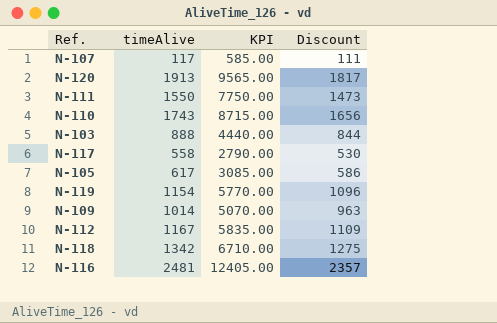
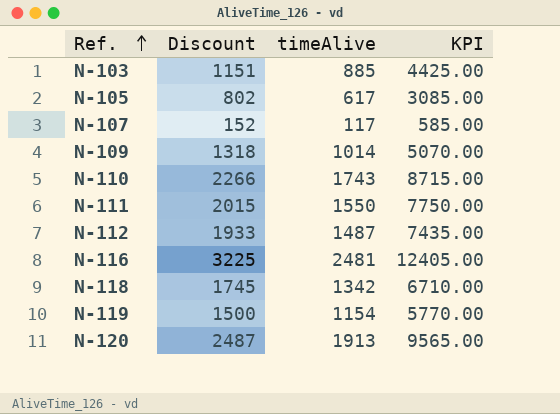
row order: none -> Ref. ascending
column Discount | formula: [timeAlive] * 0.95 -> [timeAlive] * 1.3
column Discount | position: 4 -> 2
row N-117: 558 | 2790.00 | 530 -> none
N-103 | timeAlive: 888 -> 885
N-103 | KPI: 4440.00 -> 4425.00
N-112 | timeAlive: 1167 -> 1487
N-112 | KPI: 5835.00 -> 7435.00

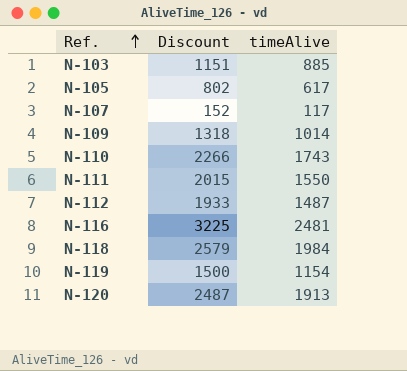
column KPI | formula: [timeAlive] * 5 -> none
N-118 | Discount: 1745 -> 2579
N-118 | timeAlive: 1342 -> 1984

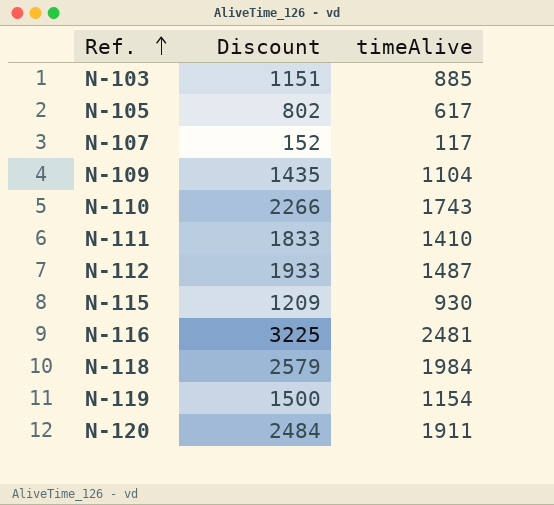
N-109 | Discount: 1318 -> 1435
N-109 | timeAlive: 1014 -> 1104
N-111 | Discount: 2015 -> 1833
N-111 | timeAlive: 1550 -> 1410
row N-115: none -> 1209 | 930
N-120 | Discount: 2487 -> 2484
N-120 | timeAlive: 1913 -> 1911

